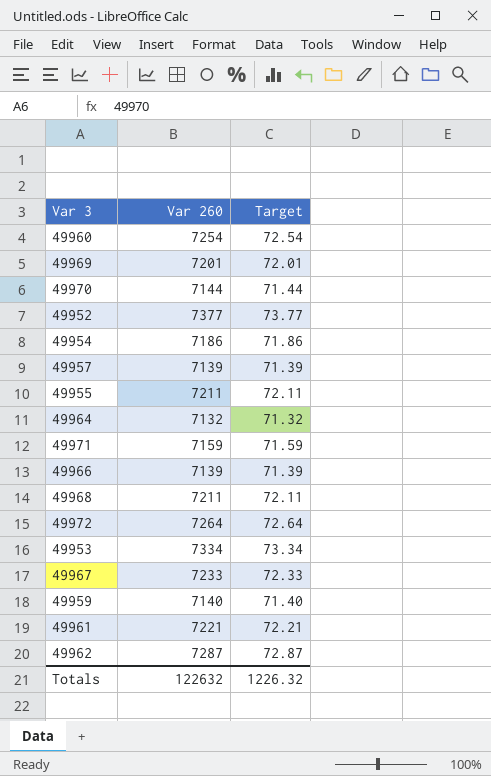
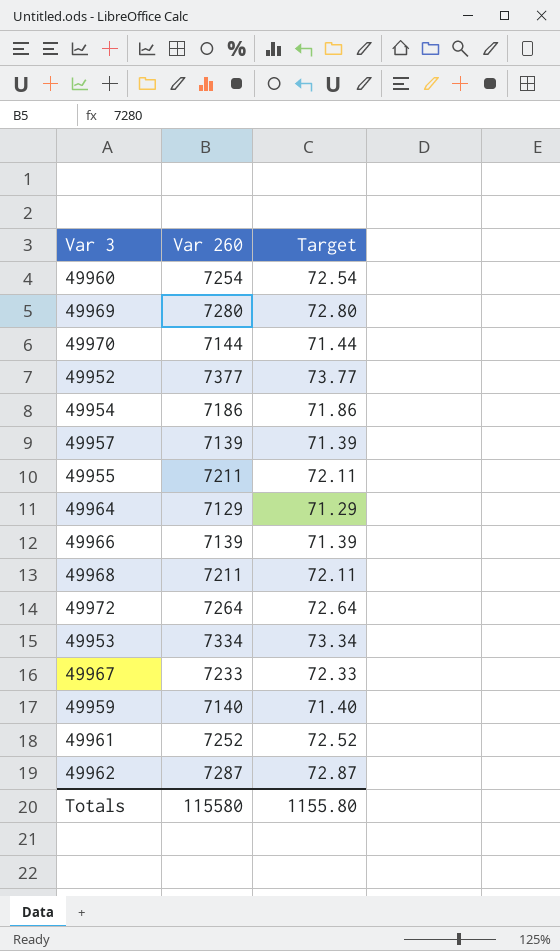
row 49971: 7159 | 71.59 -> none
49969 | Var 260: 7201 -> 7280
49969 | Target: 72.01 -> 72.80
49964 | Var 260: 7132 -> 7129
49964 | Target: 71.32 -> 71.29
49961 | Var 260: 7221 -> 7252
49961 | Target: 72.21 -> 72.52
Totals | Var 260: 122632 -> 115580
Totals | Target: 1226.32 -> 1155.80

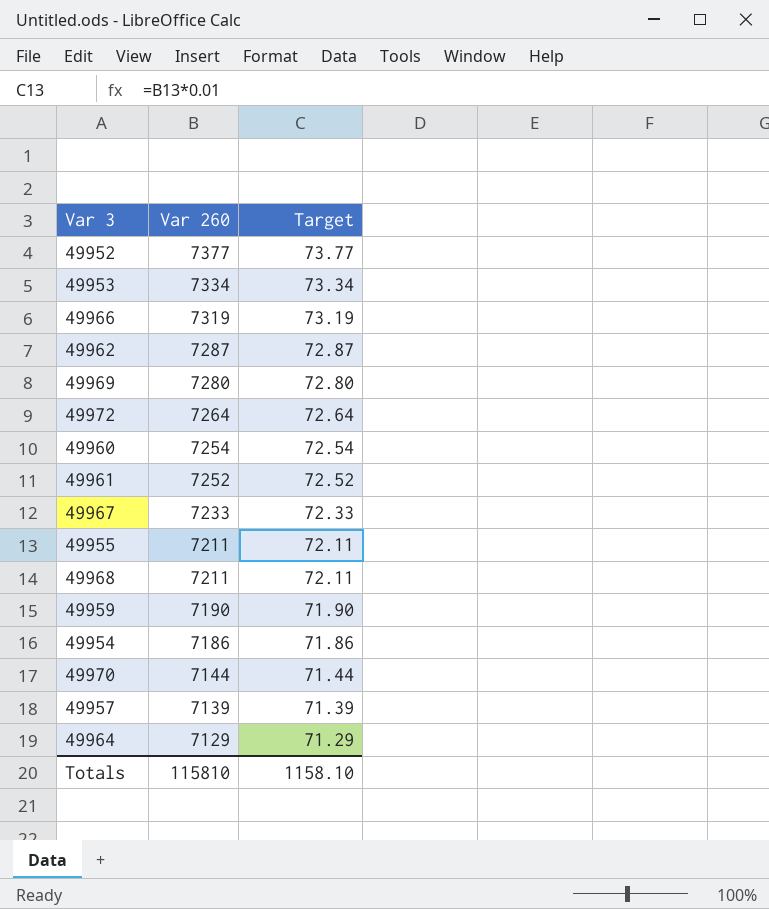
row order: none -> Var 260 descending
49966 | Var 260: 7139 -> 7319
49966 | Target: 71.39 -> 73.19
49959 | Var 260: 7140 -> 7190
49959 | Target: 71.40 -> 71.90
Totals | Var 260: 115580 -> 115810
Totals | Target: 1155.80 -> 1158.10

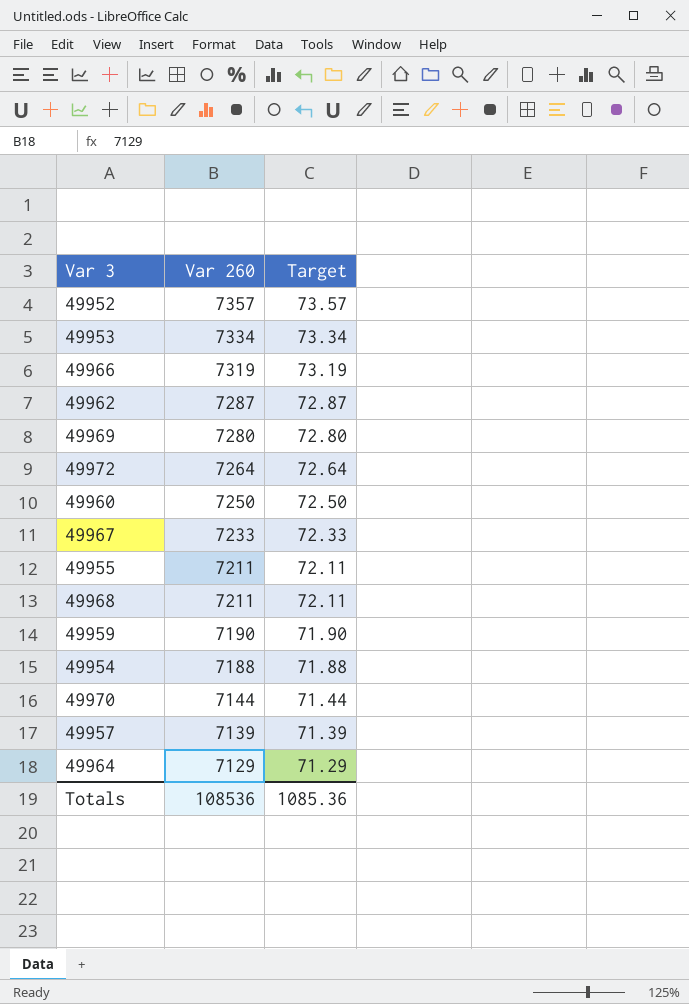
row 49961: 7252 | 72.52 -> none
49952 | Var 260: 7377 -> 7357
49952 | Target: 73.77 -> 73.57
49960 | Var 260: 7254 -> 7250
49960 | Target: 72.54 -> 72.50
49954 | Var 260: 7186 -> 7188
49954 | Target: 71.86 -> 71.88
Totals | Var 260: 115810 -> 108536
Totals | Target: 1158.10 -> 1085.36

